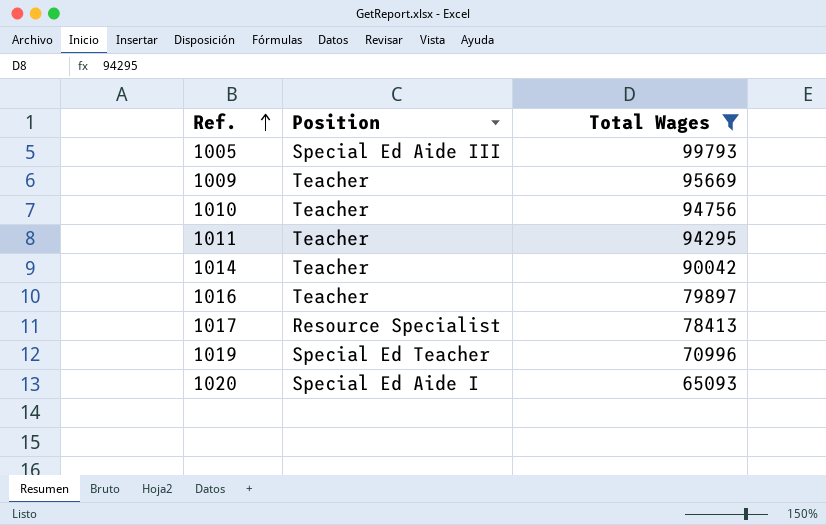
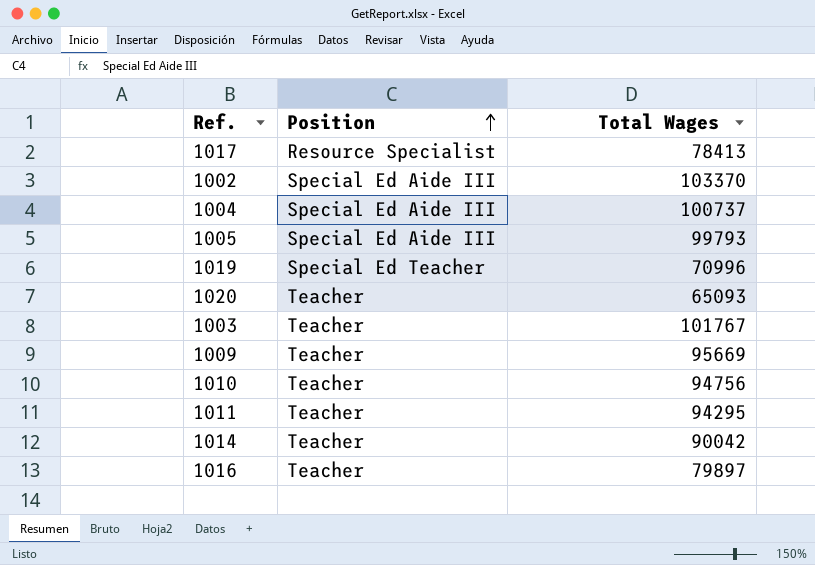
filter: Total Wages <= 99793 -> none
row order: Ref. ascending -> Position ascending
1020 | Position: Special Ed Aide I -> Teacher

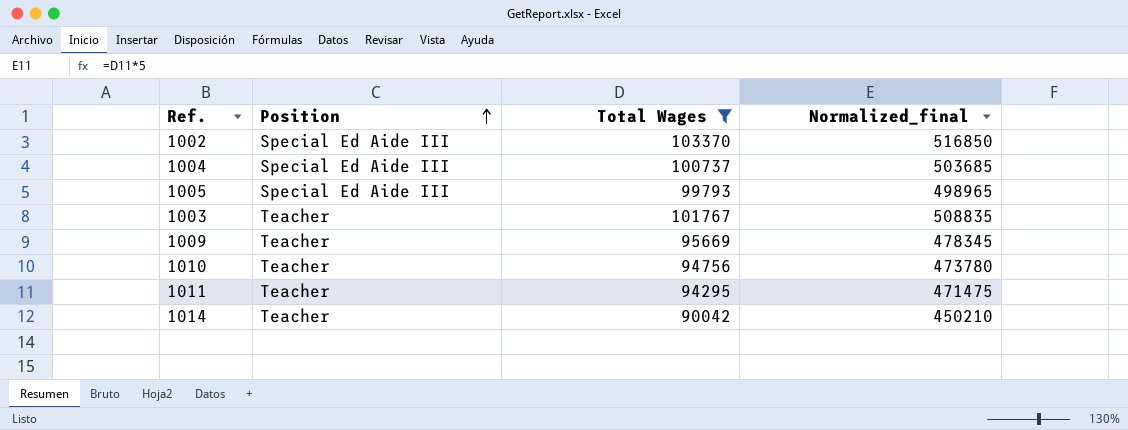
filter: none -> Total Wages >= 90042
column Normalized_final | formula: none -> [Total Wages] * 5

